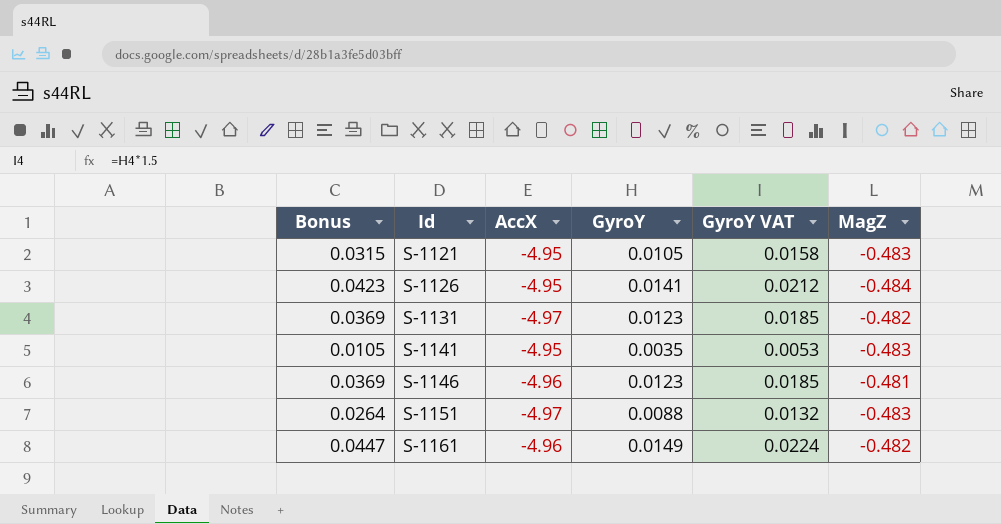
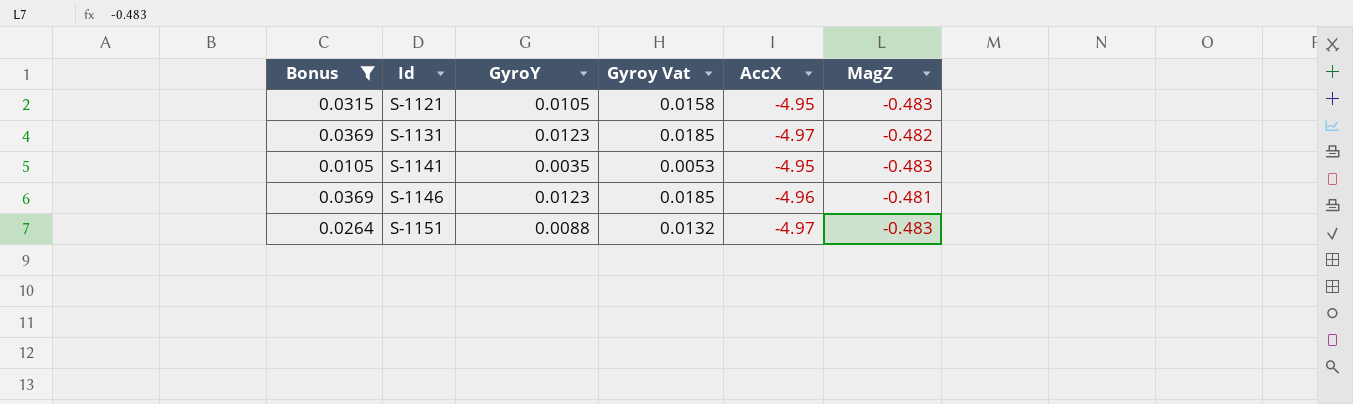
filter: none -> Bonus <= 0.0369
column name: GyroY VAT -> Gyroy Vat
column AccX | position: 3 -> 5

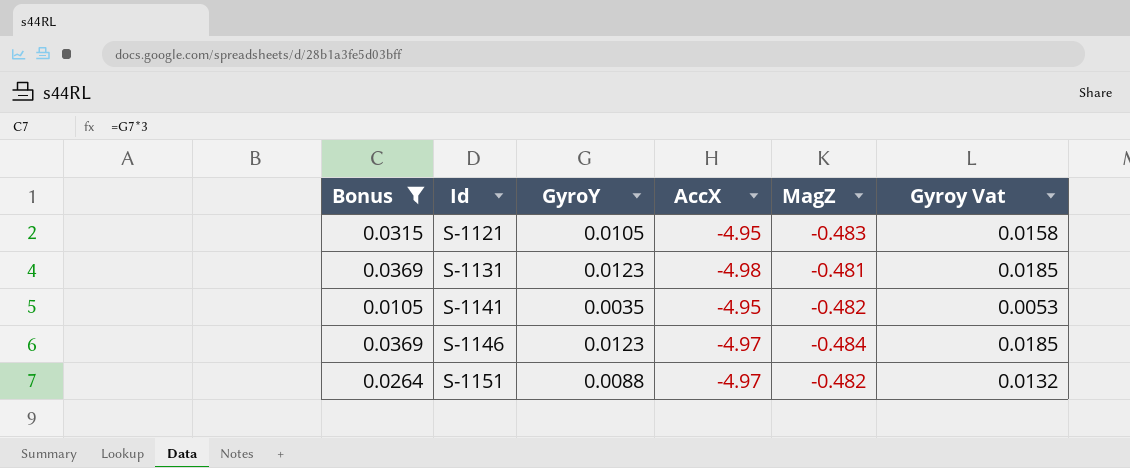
column Gyroy Vat | position: 4 -> 6
S-1131 | AccX: -4.97 -> -4.98
S-1131 | MagZ: -0.482 -> -0.481
S-1141 | MagZ: -0.483 -> -0.482
S-1146 | AccX: -4.96 -> -4.97
S-1146 | MagZ: -0.481 -> -0.484
S-1151 | MagZ: -0.483 -> -0.482

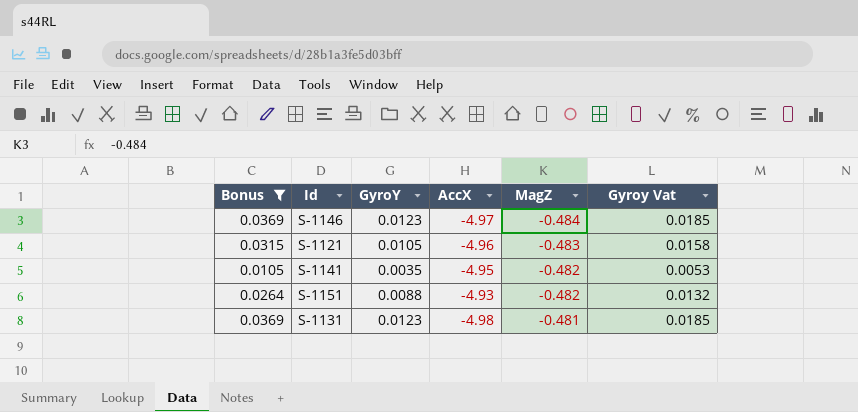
row order: Id ascending -> MagZ ascending
S-1121 | AccX: -4.95 -> -4.96
S-1151 | AccX: -4.97 -> -4.93

